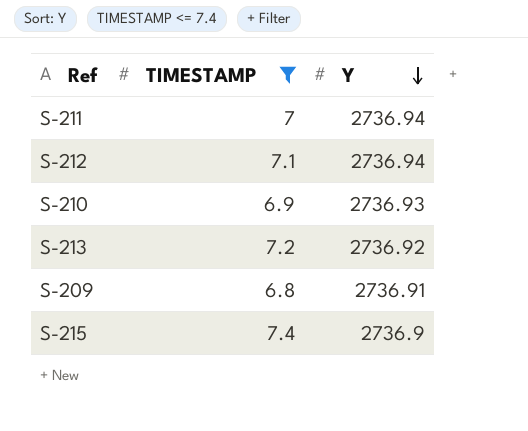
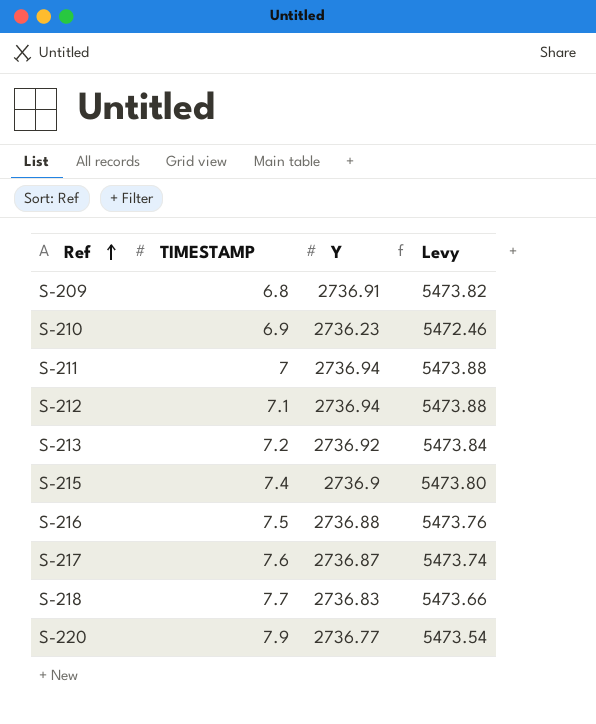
filter: TIMESTAMP <= 7.4 -> none
row order: Y descending -> Ref ascending
column Levy | formula: none -> [Y] * 2
S-210 | Y: 2736.93 -> 2736.23

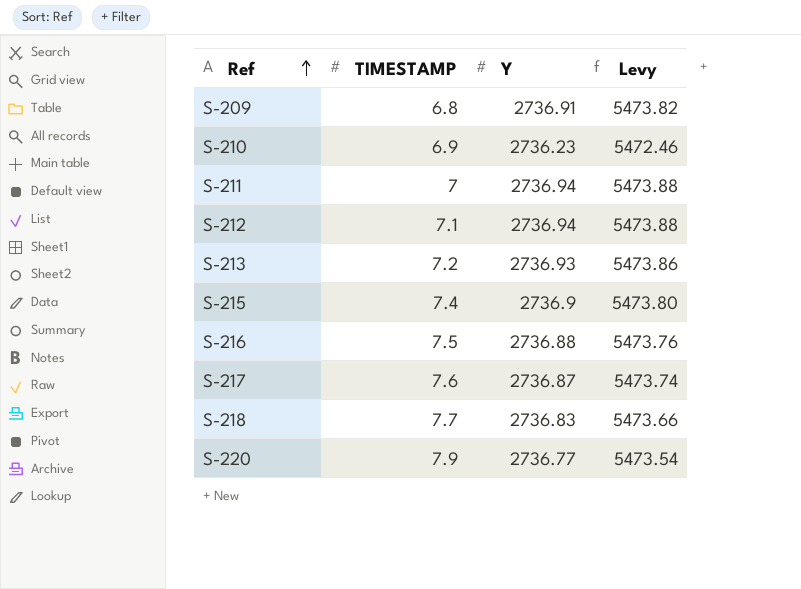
S-213 | Y: 2736.92 -> 2736.93
S-213 | Levy: 5473.84 -> 5473.86

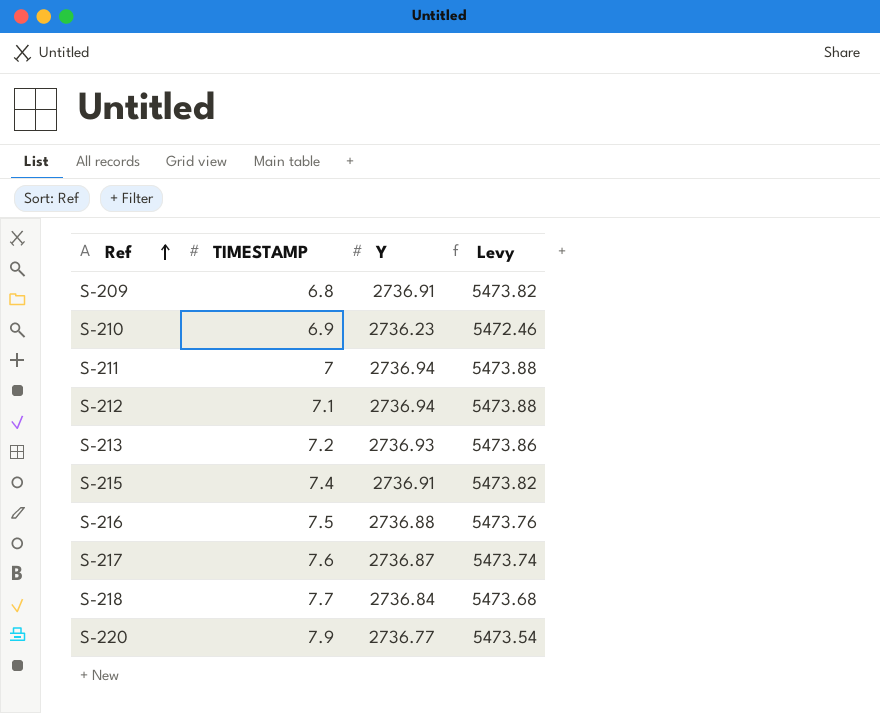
S-215 | Y: 2736.9 -> 2736.91
S-215 | Levy: 5473.80 -> 5473.82
S-218 | Y: 2736.83 -> 2736.84
S-218 | Levy: 5473.66 -> 5473.68

